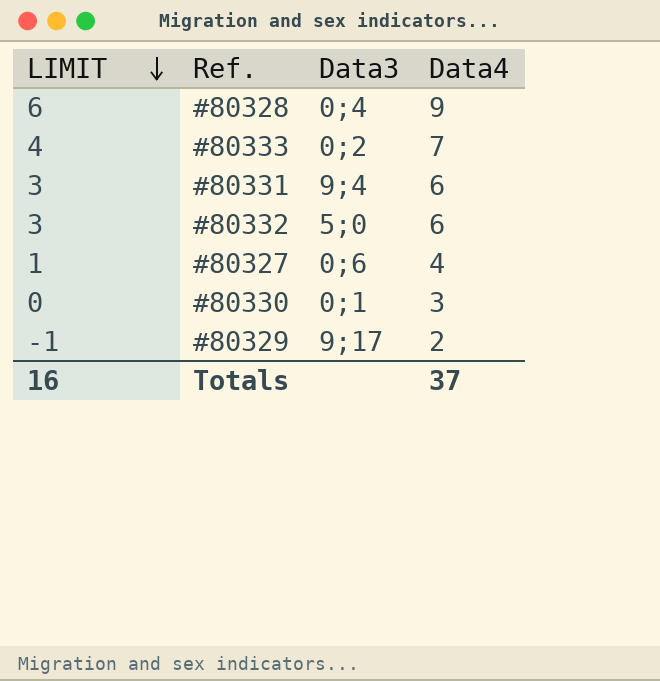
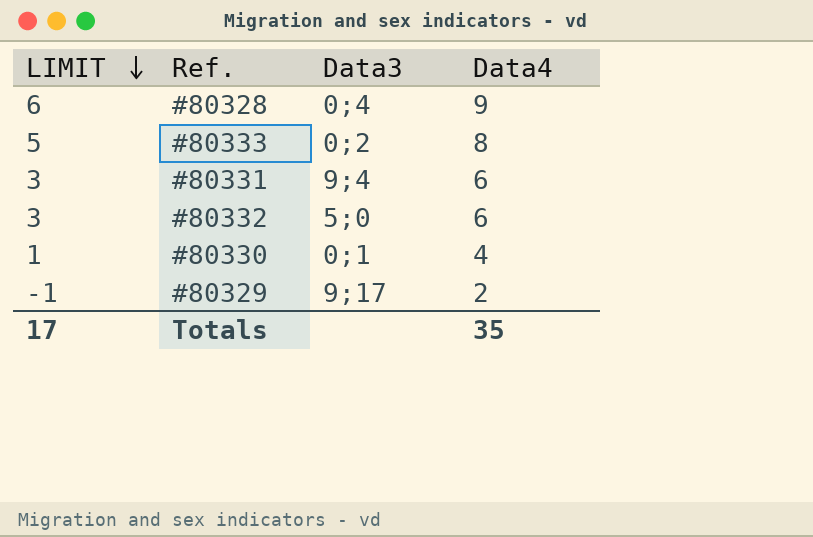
row #80327: 1 | 0;6 | 4 -> none
#80333 | LIMIT: 4 -> 5
#80333 | Data4: 7 -> 8
#80330 | LIMIT: 0 -> 1
#80330 | Data4: 3 -> 4
Totals | LIMIT: 16 -> 17
Totals | Data4: 37 -> 35

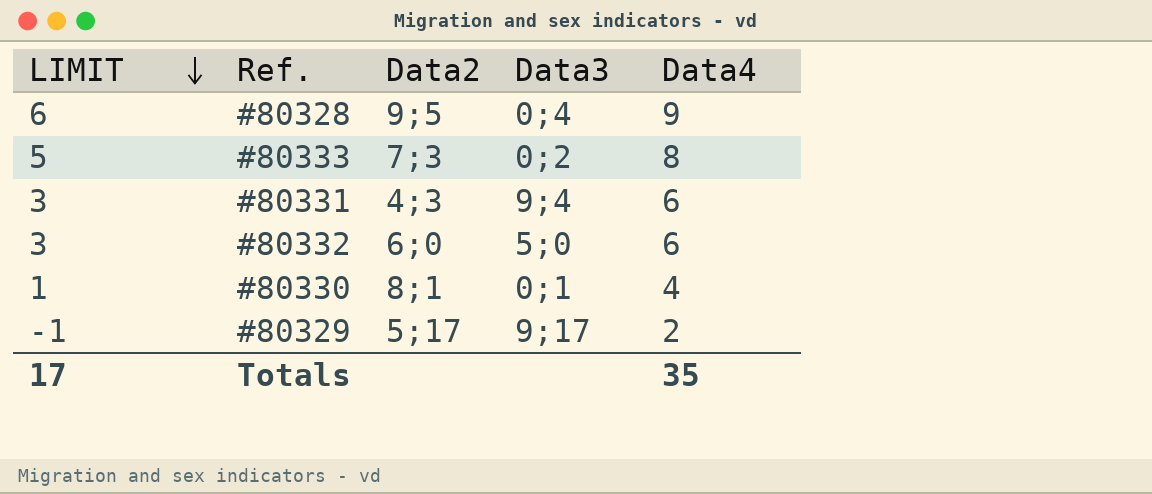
column Data2 | position: none -> 3

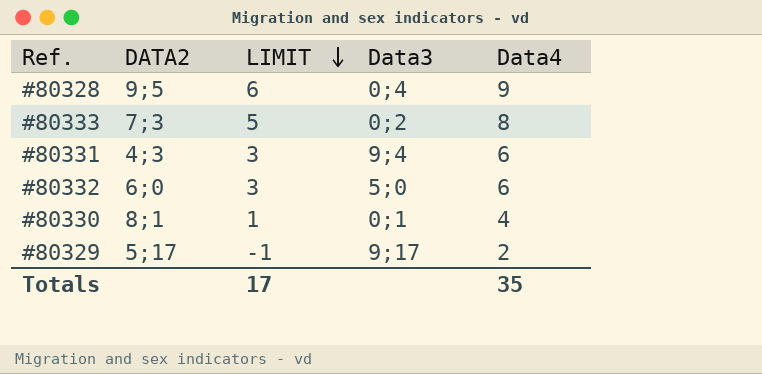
column name: Data2 -> DATA2
column LIMIT | position: 1 -> 3

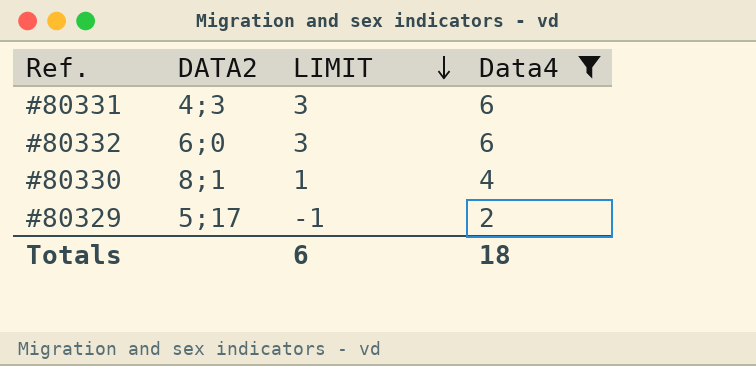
filter: none -> Data4 <= 6
column Data3 | position: 4 -> none
Totals | LIMIT: 17 -> 6
Totals | Data4: 35 -> 18

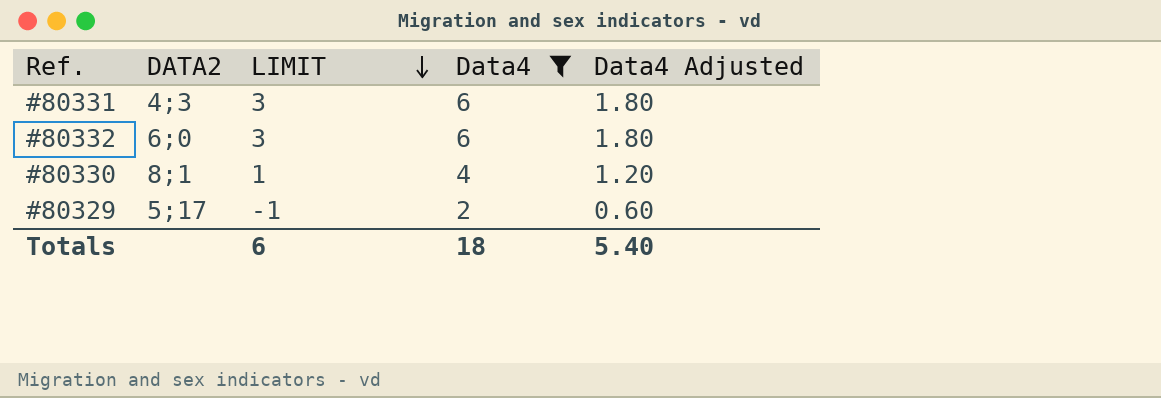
column Data4 Adjusted | formula: none -> [Data4] * 0.3

